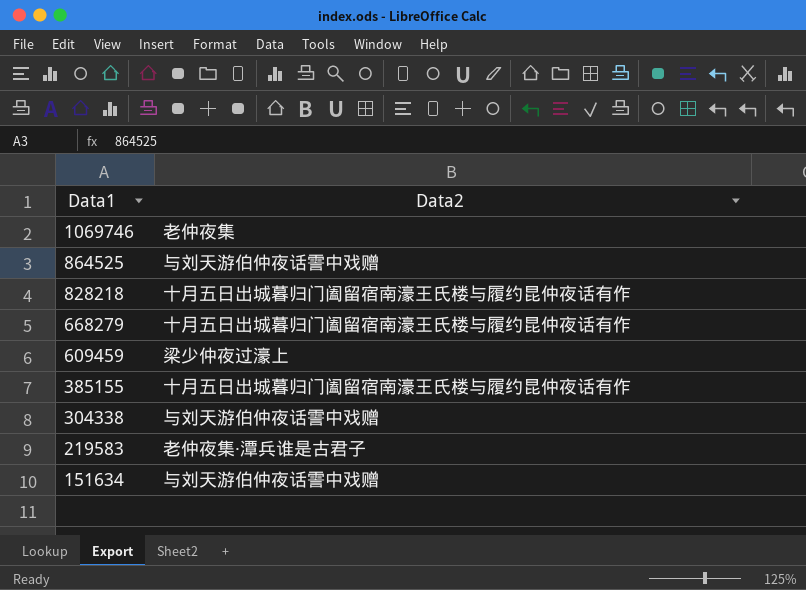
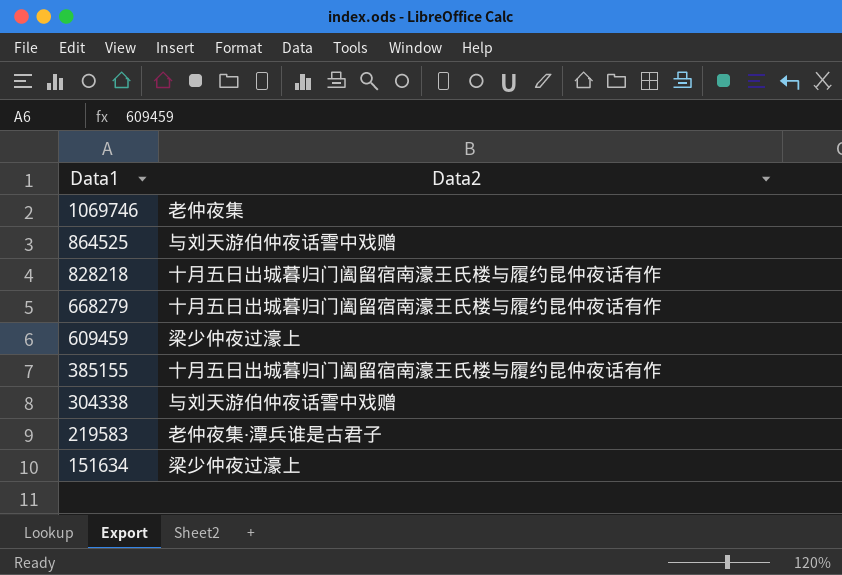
151634 | Data2: 与刘天游伯仲夜话霅中戏赠 -> 梁少仲夜过濠上

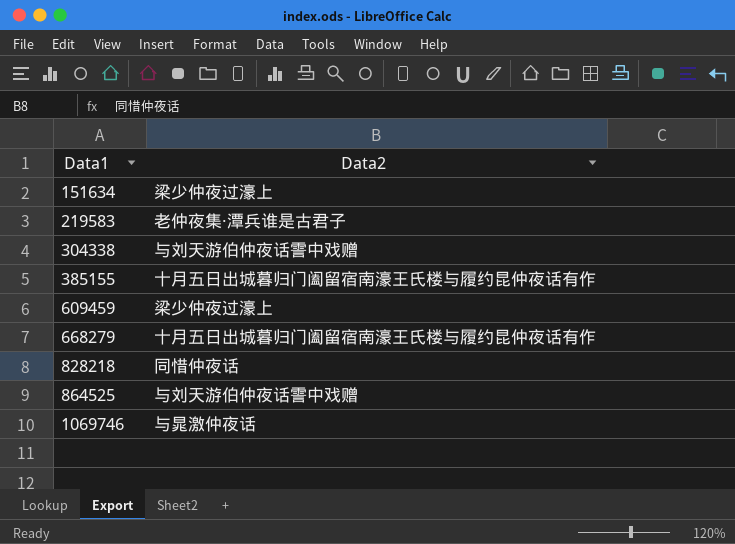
row order: Data1 descending -> Data1 ascending
828218 | Data2: 十月五日出城暮归门阖留宿南濠王氏楼与履约昆仲夜话有作 -> 同惜仲夜话
1069746 | Data2: 老仲夜集 -> 与晁激仲夜话

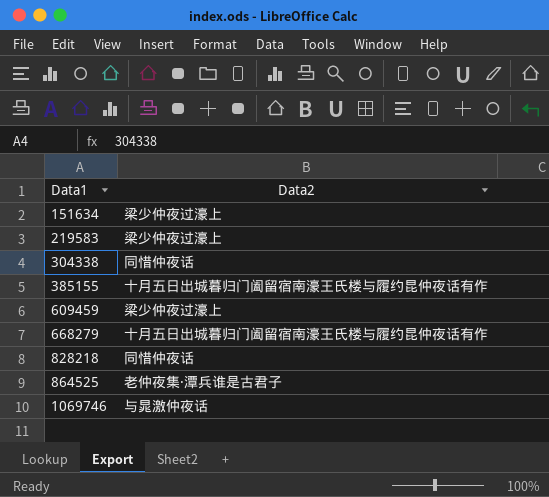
219583 | Data2: 老仲夜集·潭兵谁是古君子 -> 梁少仲夜过濠上
304338 | Data2: 与刘天游伯仲夜话霅中戏赠 -> 同惜仲夜话
864525 | Data2: 与刘天游伯仲夜话霅中戏赠 -> 老仲夜集·潭兵谁是古君子

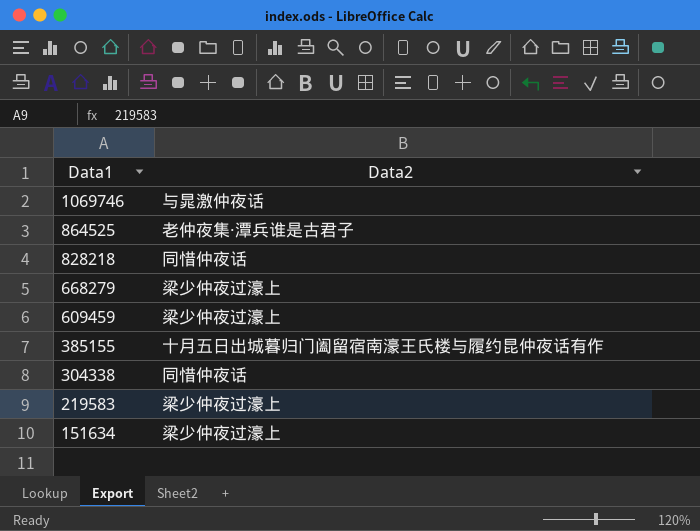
row order: Data1 ascending -> Data1 descending
668279 | Data2: 十月五日出城暮归门阖留宿南濠王氏楼与履约昆仲夜话有作 -> 梁少仲夜过濠上

